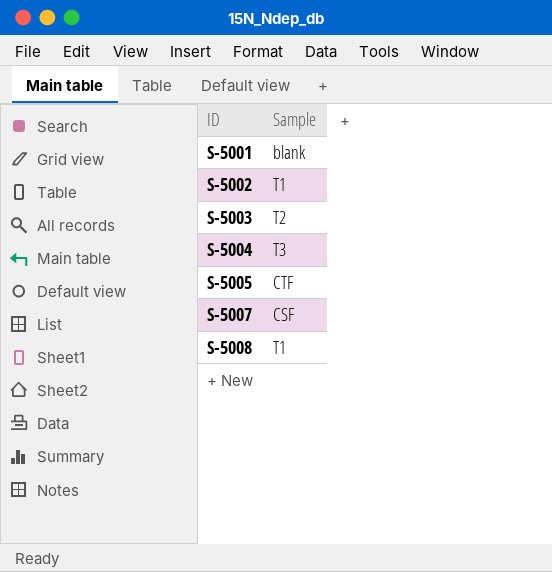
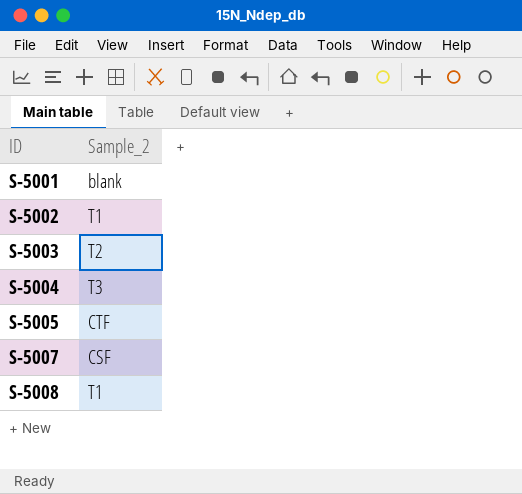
column name: Sample -> Sample_2

